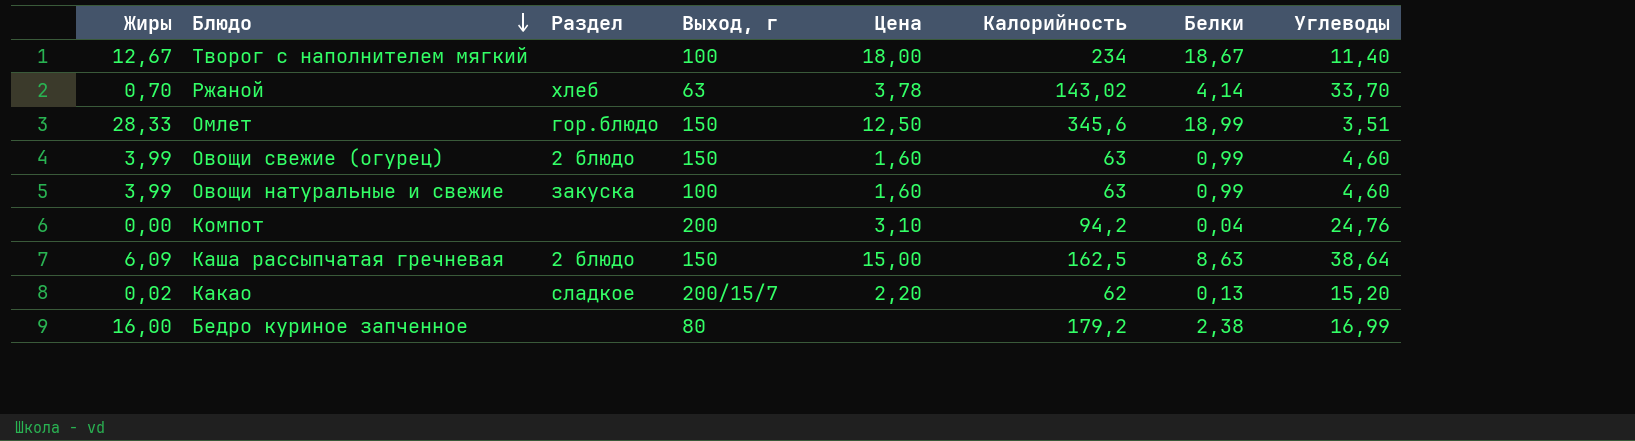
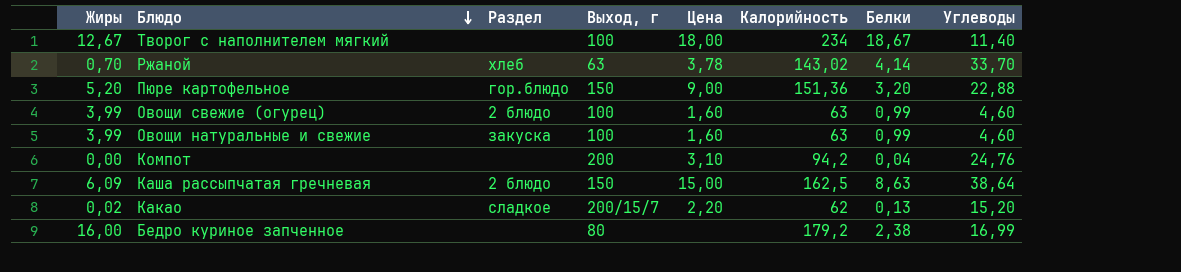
row Омлет: 28,33 | гор.блюдо | 150 | 12,50 | 345,6 | 18,99 | 3,51 -> none
row Пюре картофельное: none -> 5,20 | гор.блюдо | 150 | 9,00 | 151,36 | 3,20 | 22,88
Овощи свежие (огурец) | Выход, г: 150 -> 100

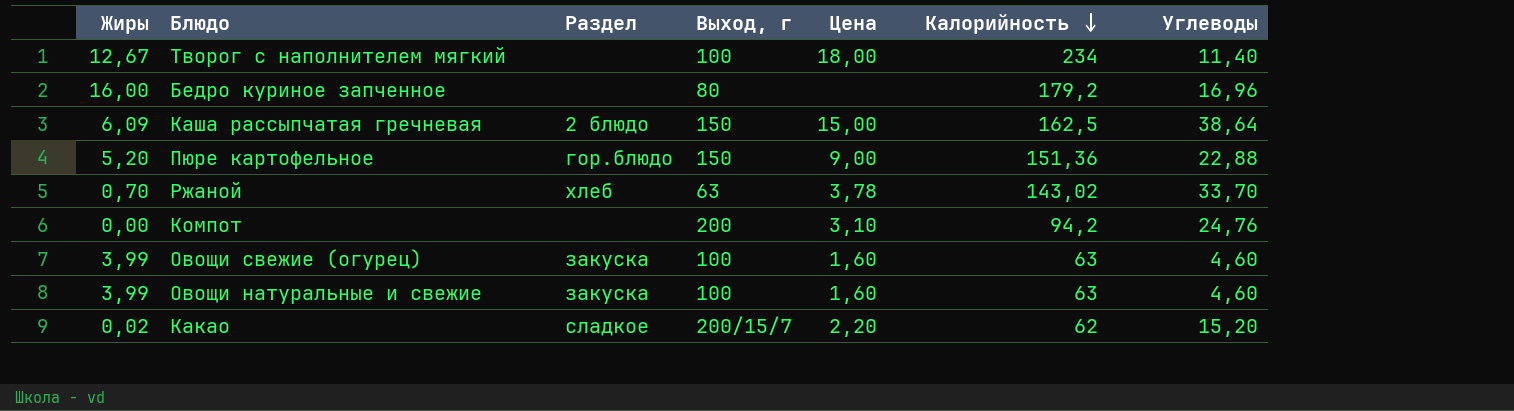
row order: Блюдо descending -> Калорийность descending
column Белки | position: 7 -> none
Бедро куриное запченное | Углеводы: 16,99 -> 16,96
Овощи свежие (огурец) | Раздел: 2 блюдо -> закуска

